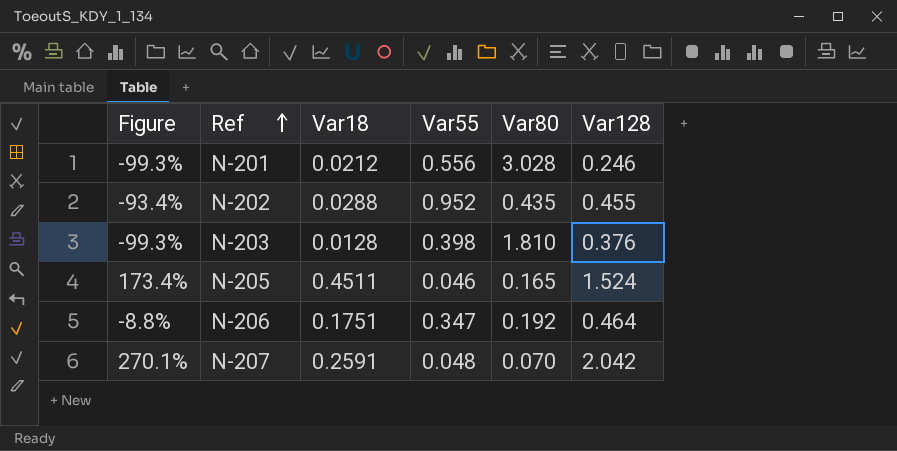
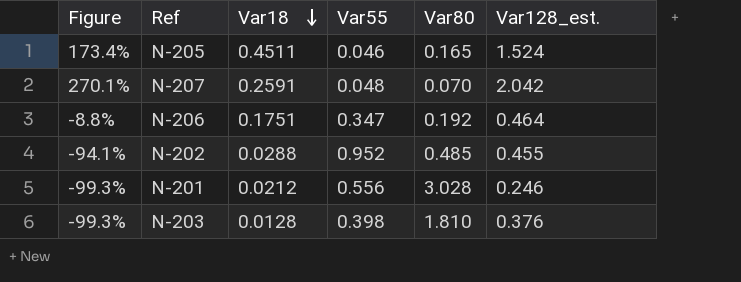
row order: Ref ascending -> Var18 descending
column name: Var128 -> Var128_est.
N-202 | Figure: -93.4% -> -94.1%
N-202 | Var80: 0.435 -> 0.485

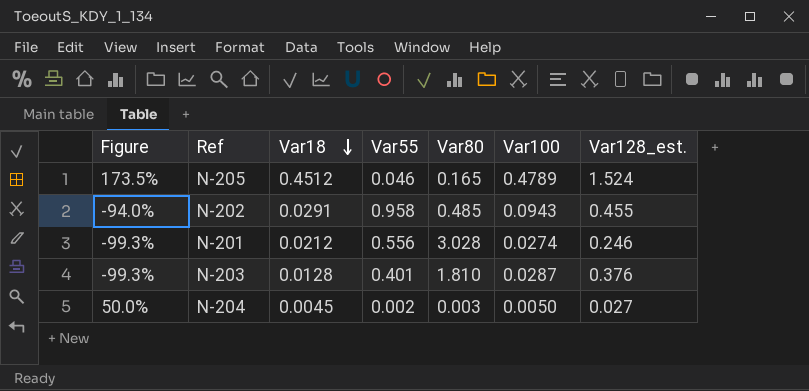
column Var100 | position: none -> 6
row N-207: 270.1% | 0.2591 | 0.048 | 0.070 | 2.042 -> none
row N-206: -8.8% | 0.1751 | 0.347 | 0.192 | 0.464 -> none
N-205 | Figure: 173.4% -> 173.5%
N-205 | Var18: 0.4511 -> 0.4512
N-202 | Figure: -94.1% -> -94.0%
N-202 | Var18: 0.0288 -> 0.0291
N-202 | Var55: 0.952 -> 0.958
N-203 | Var55: 0.398 -> 0.401
row N-204: none -> 50.0% | 0.0045 | 0.002 | 0.003 | 0.0050 | 0.027

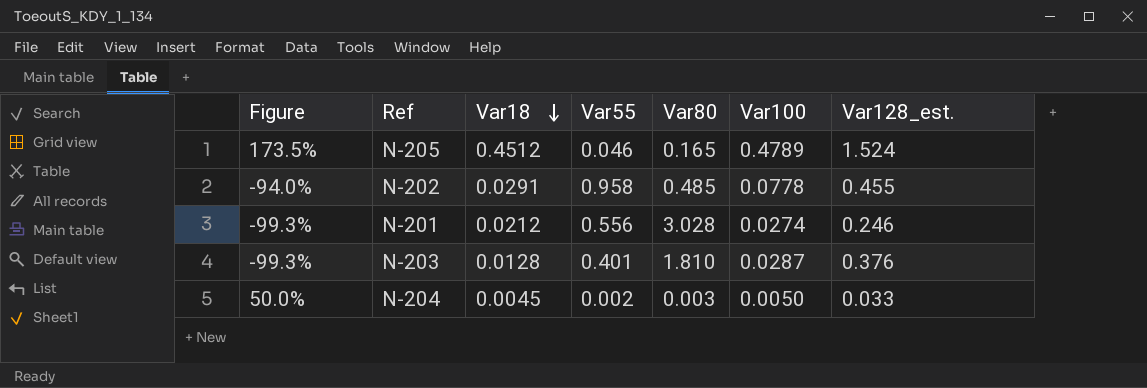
N-202 | Var100: 0.0943 -> 0.0778
N-204 | Var128_est.: 0.027 -> 0.033

